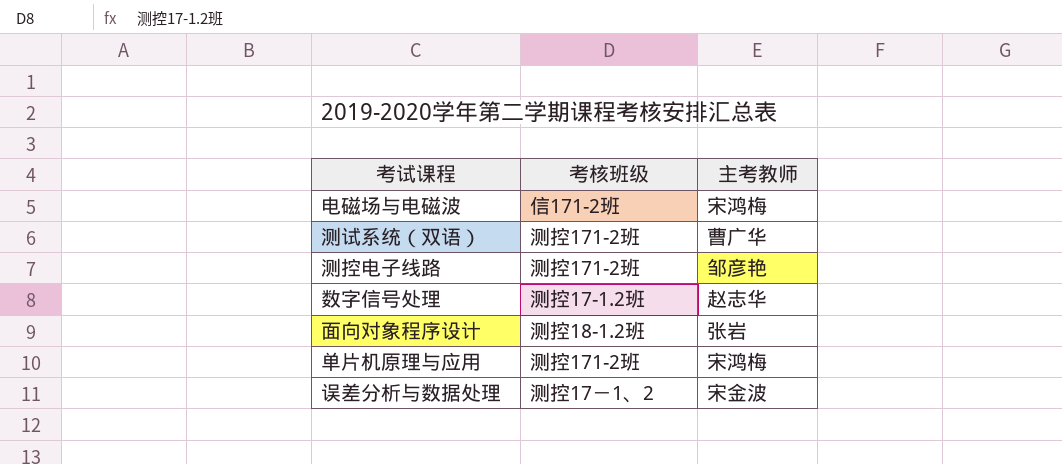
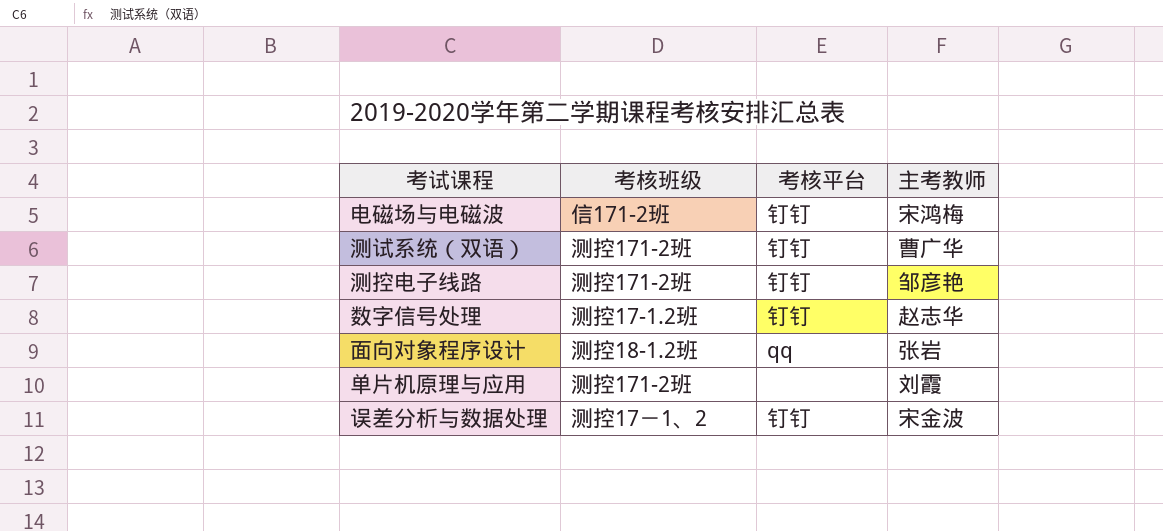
column 考核平台 | position: none -> 3
单片机原理与应用 | 主考教师: 宋鸿梅 -> 刘霞

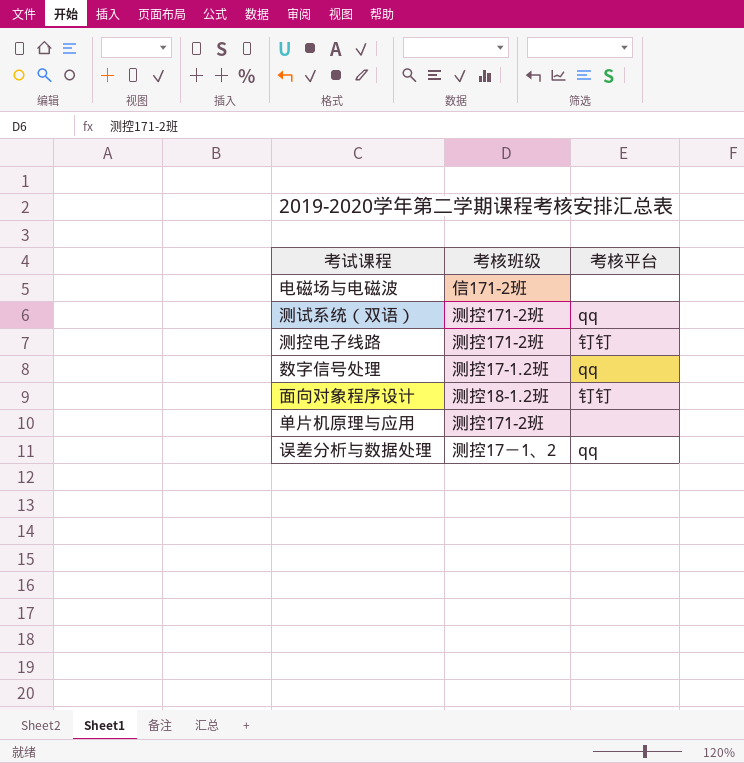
column 主考教师 | position: 4 -> none
电磁场与电磁波 | 考核平台: 钉钉 -> none
测试系统（双语） | 考核平台: 钉钉 -> qq
数字信号处理 | 考核平台: 钉钉 -> qq
面向对象程序设计 | 考核平台: qq -> 钉钉
误差分析与数据处理 | 考核平台: 钉钉 -> qq

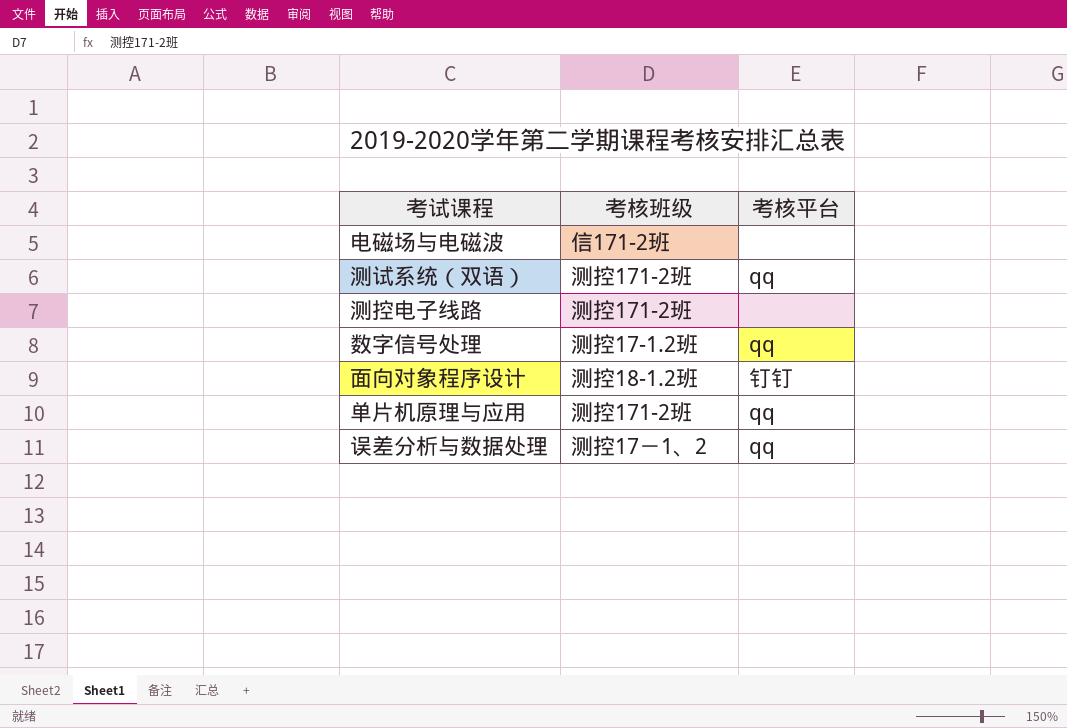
测控电子线路 | 考核平台: 钉钉 -> none
单片机原理与应用 | 考核平台: none -> qq

